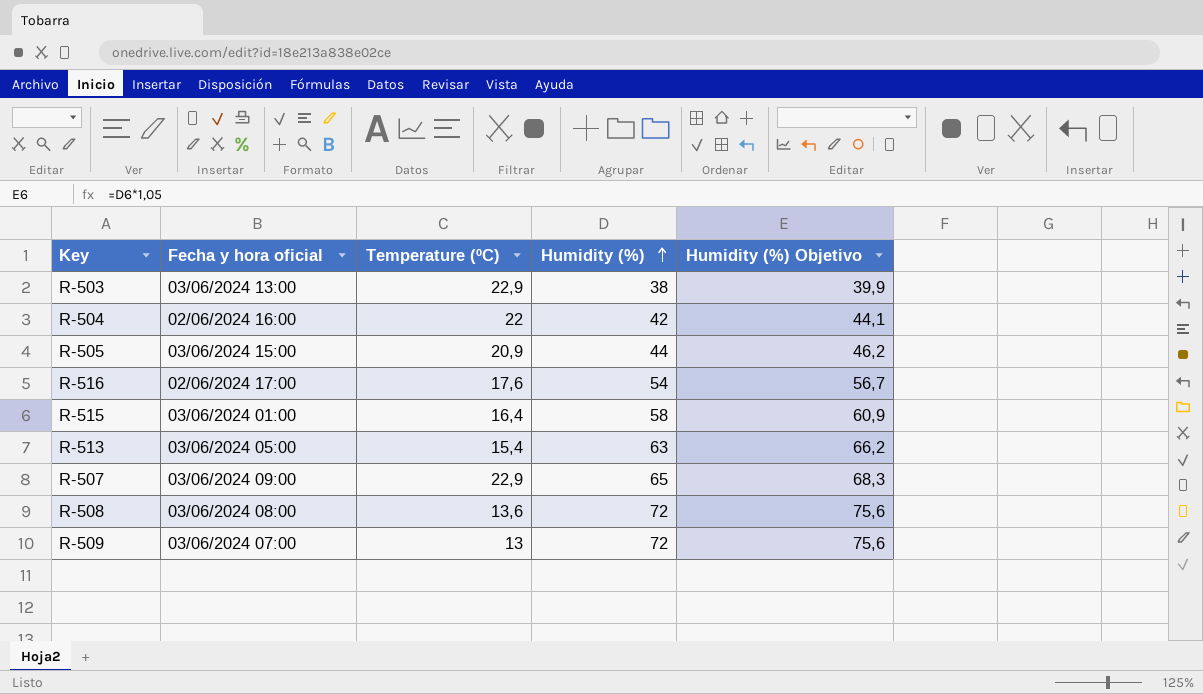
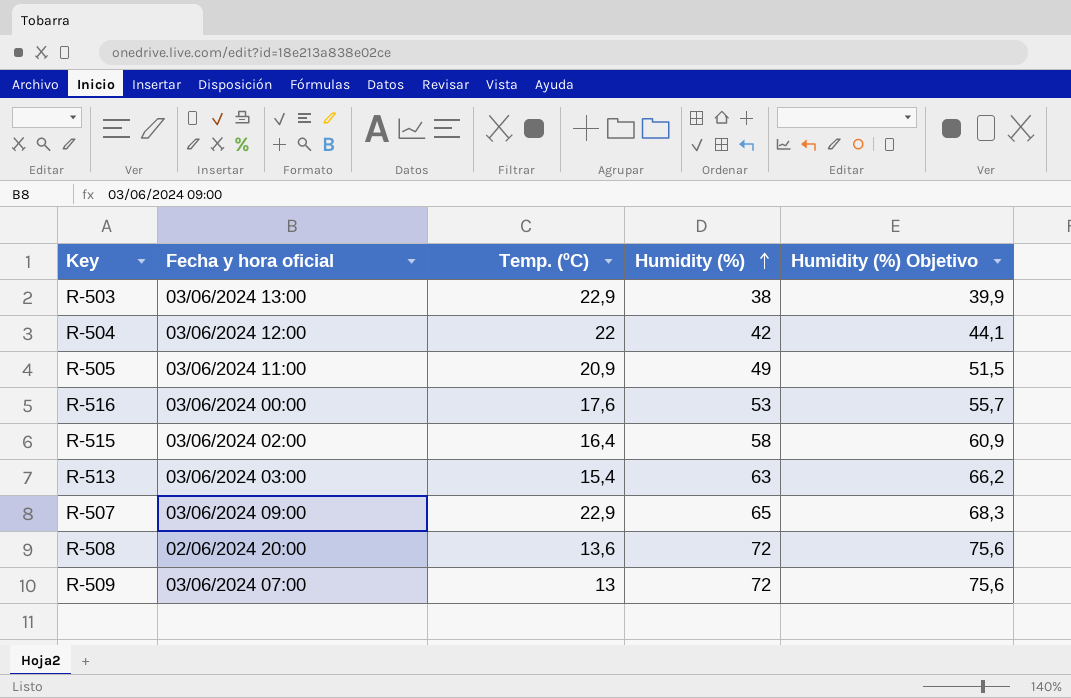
column name: Temperature (ºC) -> Temp. (ºC)
R-504 | Fecha y hora oficial: 02/06/2024 16:00 -> 03/06/2024 12:00
R-505 | Fecha y hora oficial: 03/06/2024 15:00 -> 03/06/2024 11:00
R-505 | Humidity (%): 44 -> 49
R-505 | Humidity (%) Objetivo: 46,2 -> 51,5
R-516 | Fecha y hora oficial: 02/06/2024 17:00 -> 03/06/2024 00:00
R-516 | Humidity (%): 54 -> 53
R-516 | Humidity (%) Objetivo: 56,7 -> 55,7
R-515 | Fecha y hora oficial: 03/06/2024 01:00 -> 03/06/2024 02:00
R-513 | Fecha y hora oficial: 03/06/2024 05:00 -> 03/06/2024 03:00
R-508 | Fecha y hora oficial: 03/06/2024 08:00 -> 02/06/2024 20:00

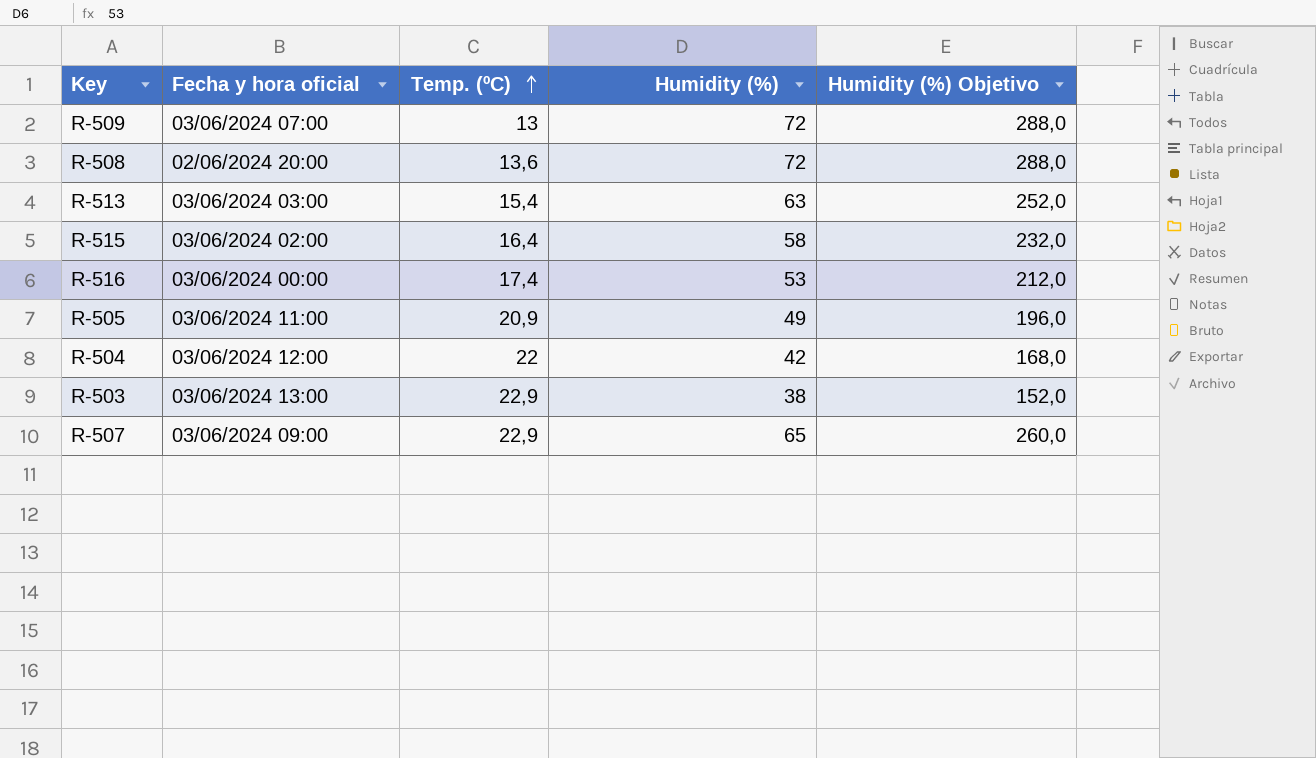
row order: Humidity (%) ascending -> Temp. (ºC) ascending
column Humidity (%) Objetivo | formula: [Humidity (%)] * 1,05 -> [Humidity (%)] * 4
R-516 | Temp. (ºC): 17,6 -> 17,4

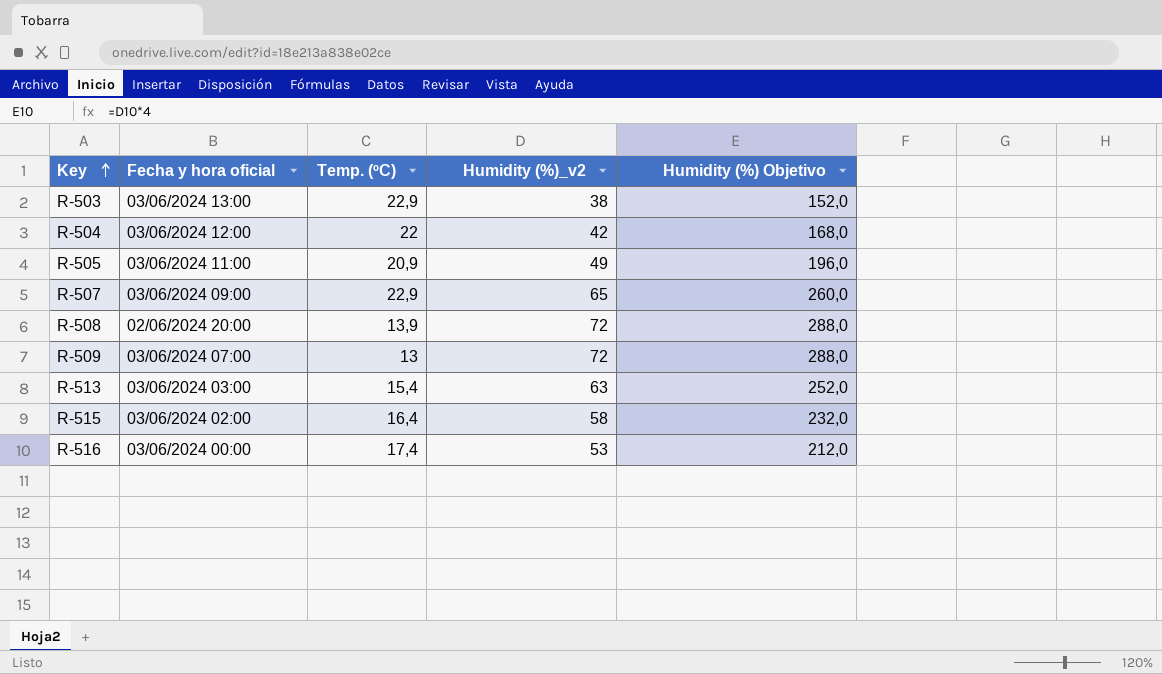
row order: Temp. (ºC) ascending -> Key ascending
column name: Humidity (%) -> Humidity (%)_v2
R-508 | Temp. (ºC): 13,6 -> 13,9

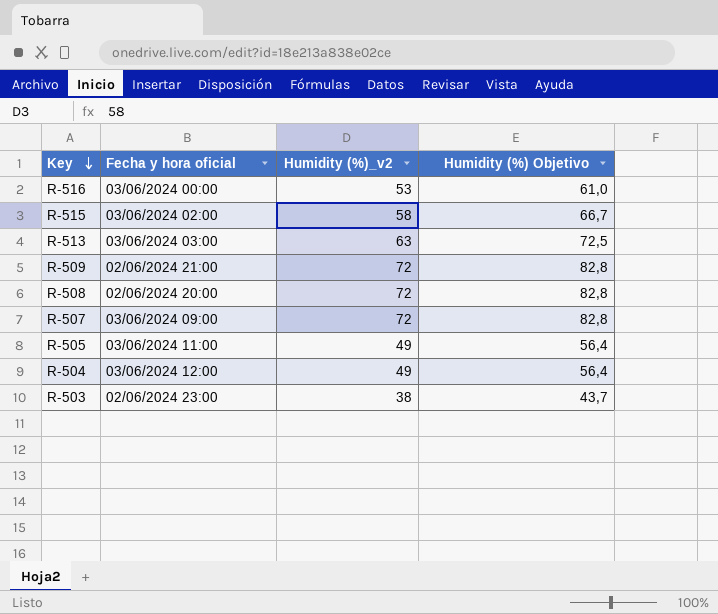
row order: Key ascending -> Key descending
column Temp. (ºC) | position: 3 -> none
column Humidity (%) Objetivo | formula: [Humidity (%)_v2] * 4 -> [Humidity (%)_v2] * 1,15
R-509 | Fecha y hora oficial: 03/06/2024 07:00 -> 02/06/2024 21:00
R-507 | Humidity (%)_v2: 65 -> 72
R-504 | Humidity (%)_v2: 42 -> 49
R-503 | Fecha y hora oficial: 03/06/2024 13:00 -> 02/06/2024 23:00

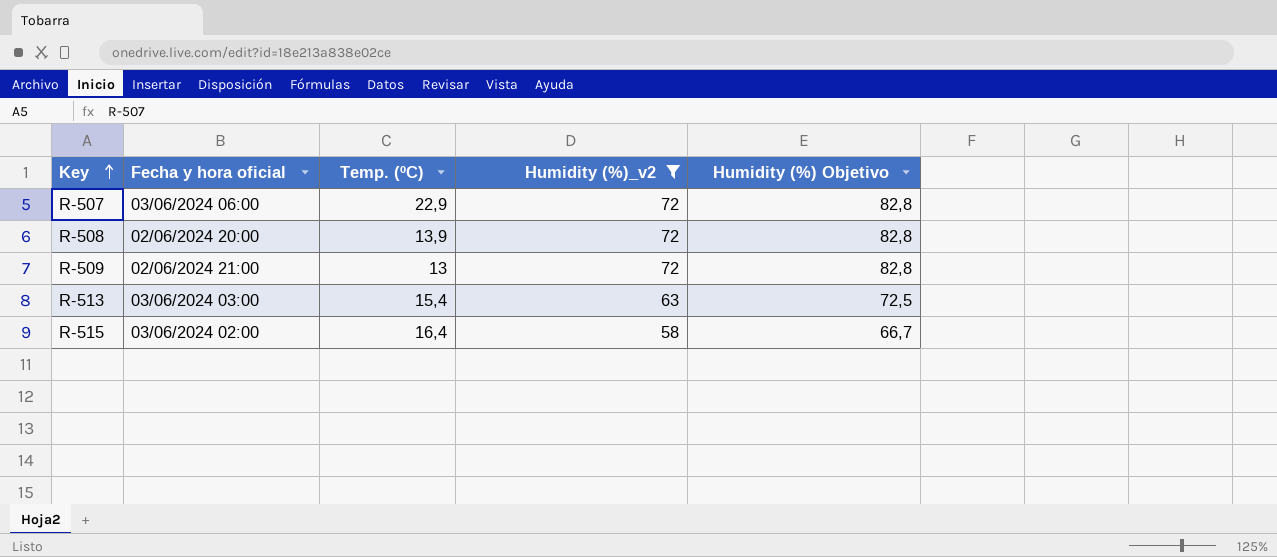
filter: none -> Humidity (%)_v2 >= 58
row order: Key descending -> Key ascending
column Temp. (ºC) | position: none -> 3
R-507 | Fecha y hora oficial: 03/06/2024 09:00 -> 03/06/2024 06:00

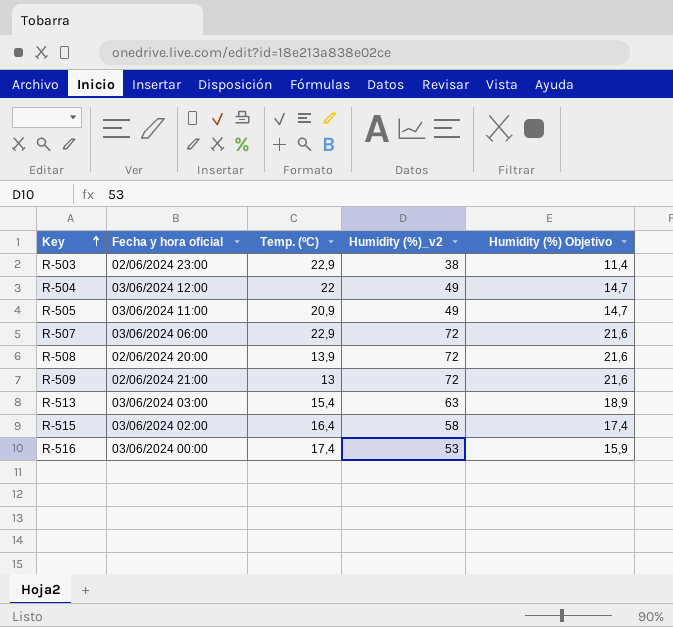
filter: Humidity (%)_v2 >= 58 -> none
column Humidity (%) Objetivo | formula: [Humidity (%)_v2] * 1,15 -> [Humidity (%)_v2] * 0,3

